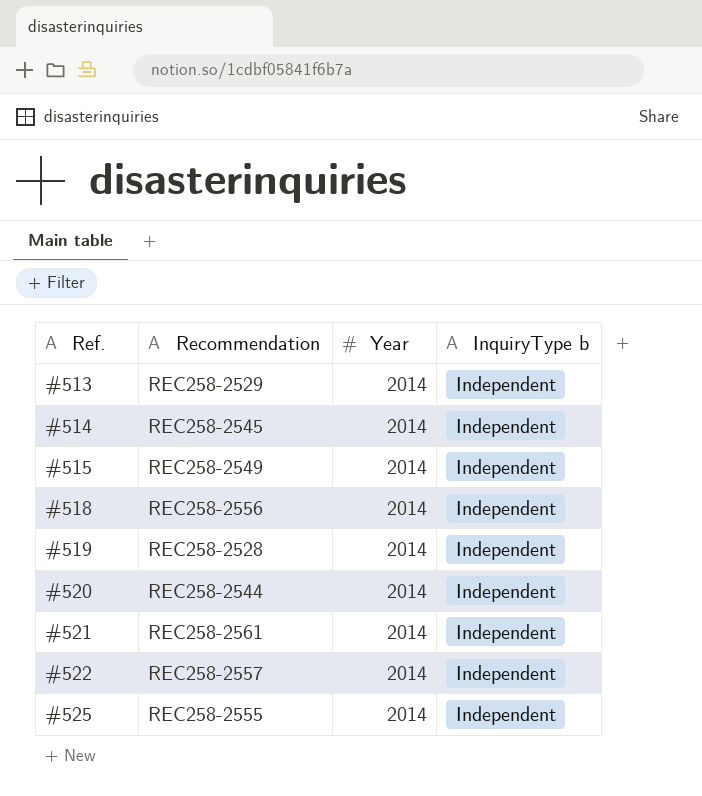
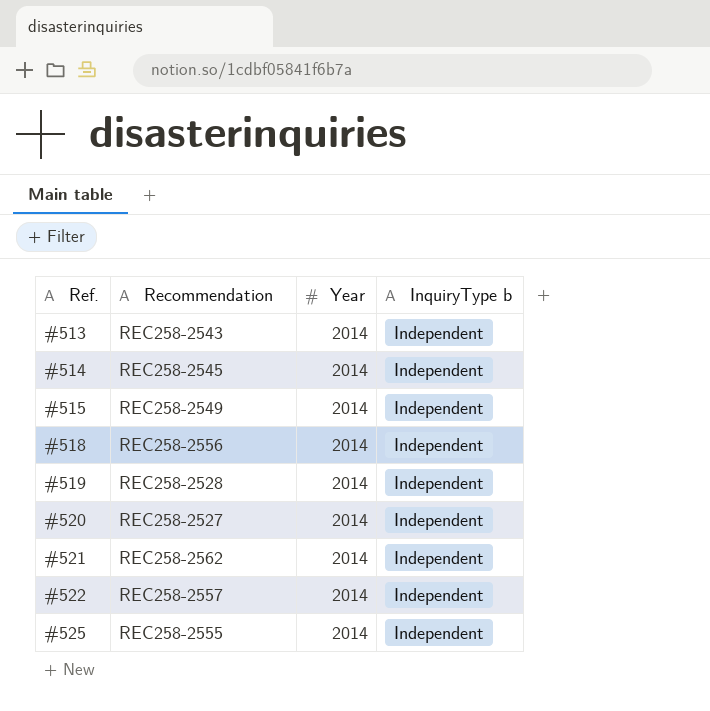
#513 | Recommendation: REC258-2529 -> REC258-2543
#520 | Recommendation: REC258-2544 -> REC258-2527
#521 | Recommendation: REC258-2561 -> REC258-2562

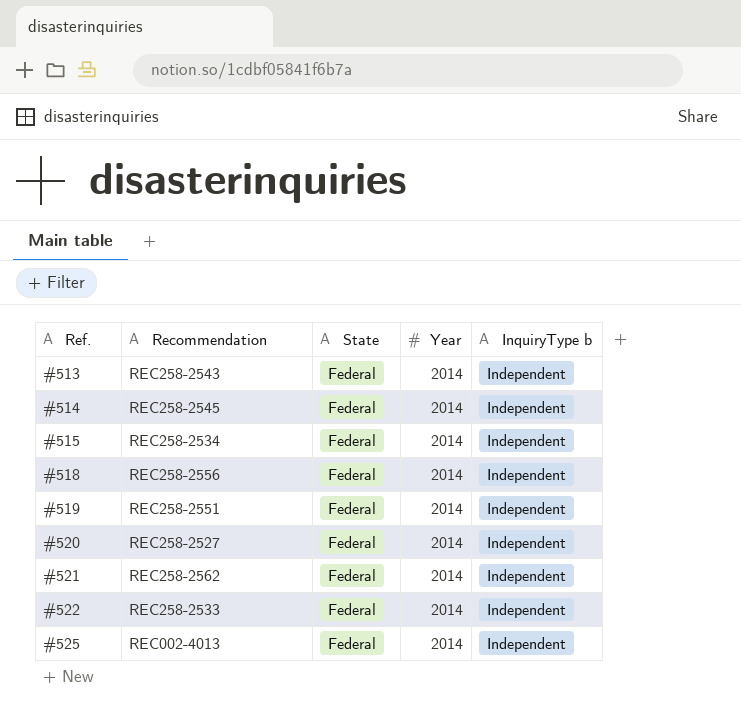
column State | position: none -> 3
#515 | Recommendation: REC258-2549 -> REC258-2534
#519 | Recommendation: REC258-2528 -> REC258-2551
#522 | Recommendation: REC258-2557 -> REC258-2533
#525 | Recommendation: REC258-2555 -> REC002-4013

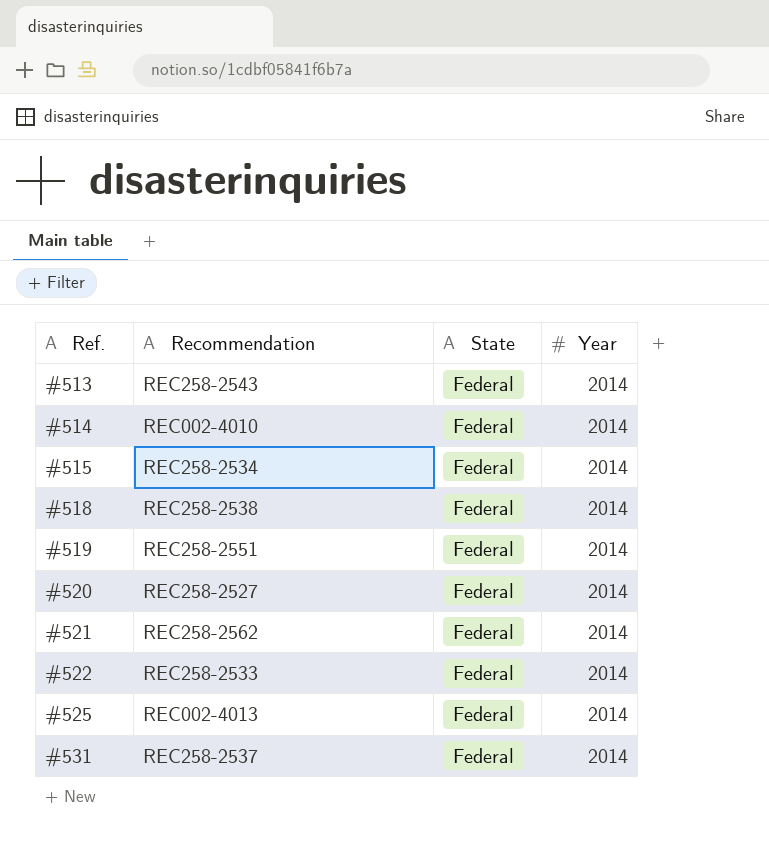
column InquiryType b | position: 5 -> none
#514 | Recommendation: REC258-2545 -> REC002-4010
#518 | Recommendation: REC258-2556 -> REC258-2538
row #531: none -> REC258-2537 | Federal | 2014

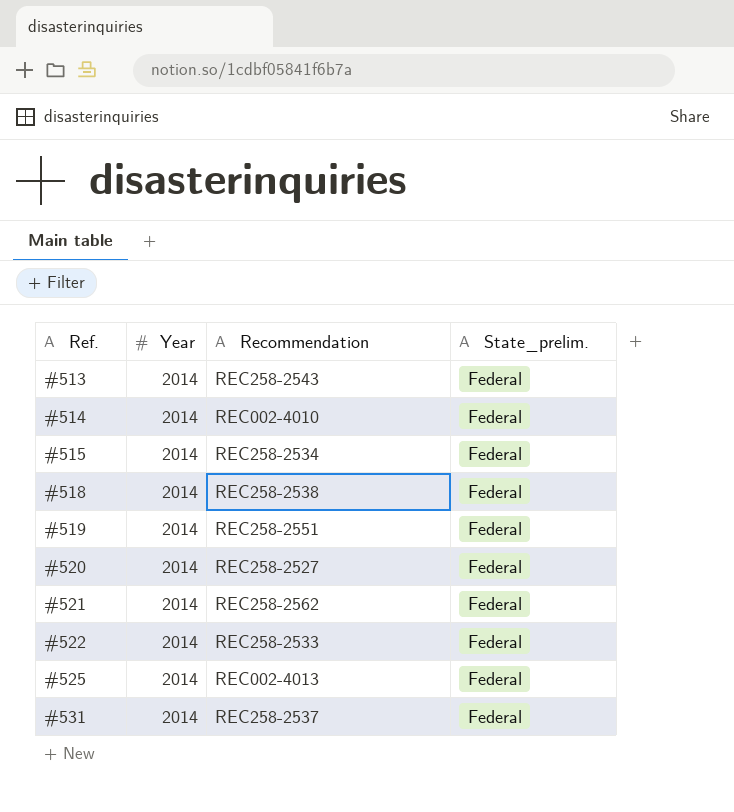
column Year | position: 4 -> 2
column name: State -> State_prelim.

